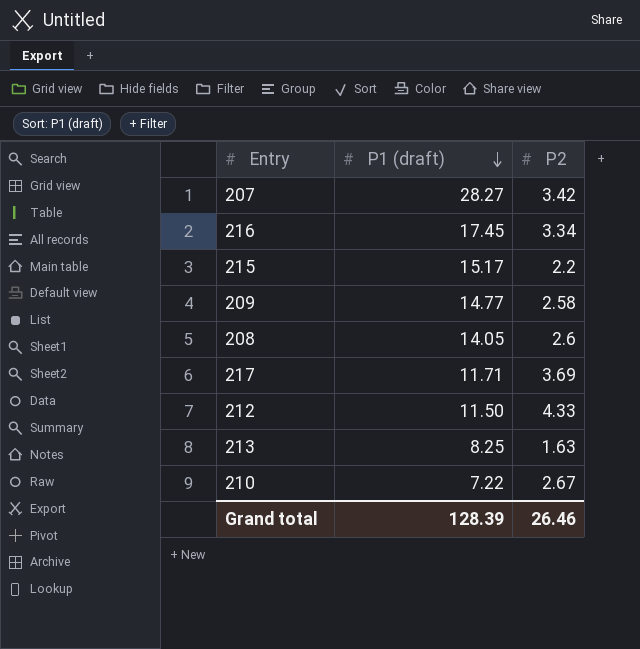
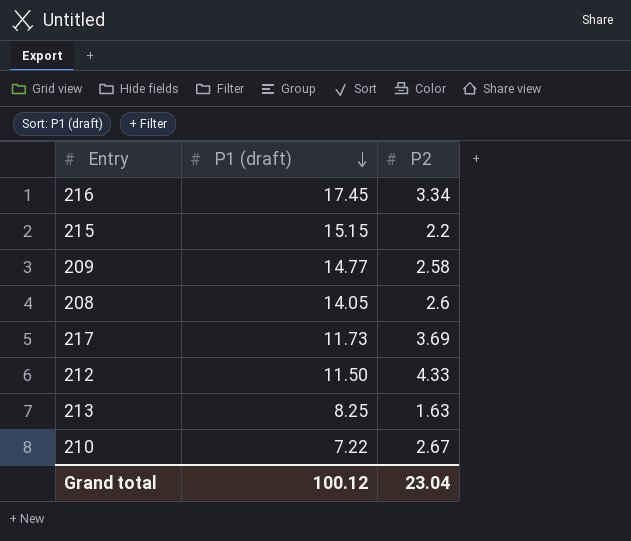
row 207: 28.27 | 3.42 -> none
215 | P1 (draft): 15.17 -> 15.15
217 | P1 (draft): 11.71 -> 11.73
Grand total | P1 (draft): 128.39 -> 100.12
Grand total | P2: 26.46 -> 23.04

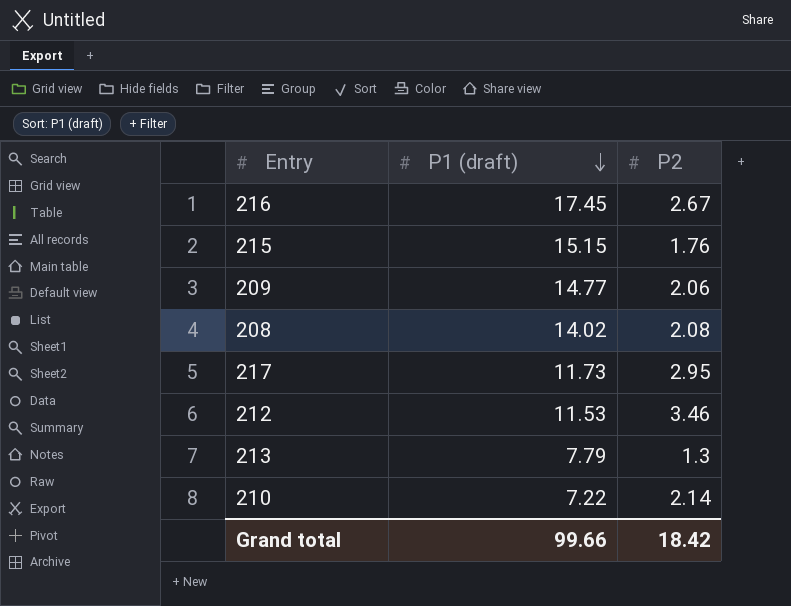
216 | P2: 3.34 -> 2.67
215 | P2: 2.2 -> 1.76
209 | P2: 2.58 -> 2.06
208 | P1 (draft): 14.05 -> 14.02
208 | P2: 2.6 -> 2.08
217 | P2: 3.69 -> 2.95
212 | P1 (draft): 11.50 -> 11.53
212 | P2: 4.33 -> 3.46
213 | P1 (draft): 8.25 -> 7.79
213 | P2: 1.63 -> 1.3
210 | P2: 2.67 -> 2.14
Grand total | P1 (draft): 100.12 -> 99.66
Grand total | P2: 23.04 -> 18.42

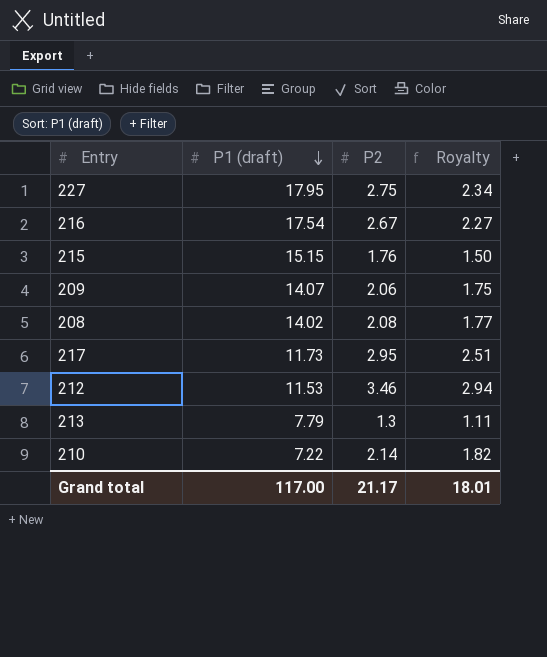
column Royalty | formula: none -> [P2] * 0.85
row 227: none -> 17.95 | 2.75 | 2.34
216 | P1 (draft): 17.45 -> 17.54
209 | P1 (draft): 14.77 -> 14.07
Grand total | P1 (draft): 99.66 -> 117.00
Grand total | P2: 18.42 -> 21.17

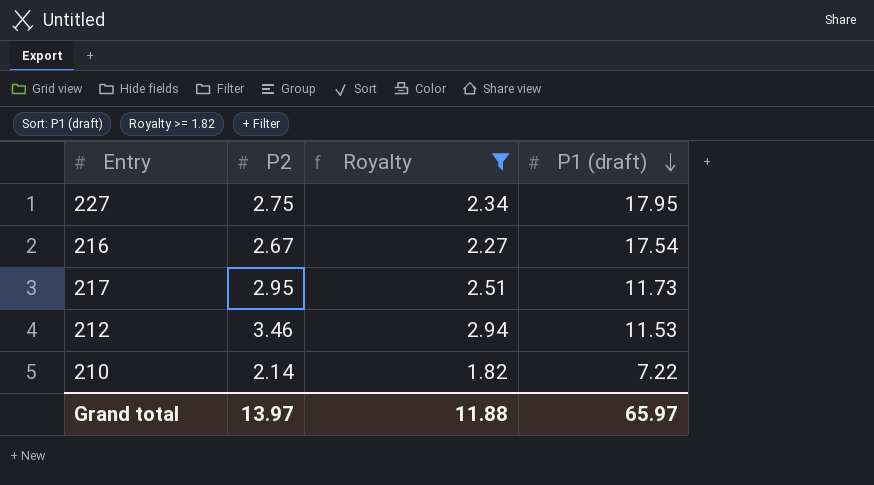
filter: none -> Royalty >= 1.82
column P1 (draft) | position: 2 -> 4
Grand total | P2: 21.17 -> 13.97
Grand total | Royalty: 18.01 -> 11.88
Grand total | P1 (draft): 117.00 -> 65.97

